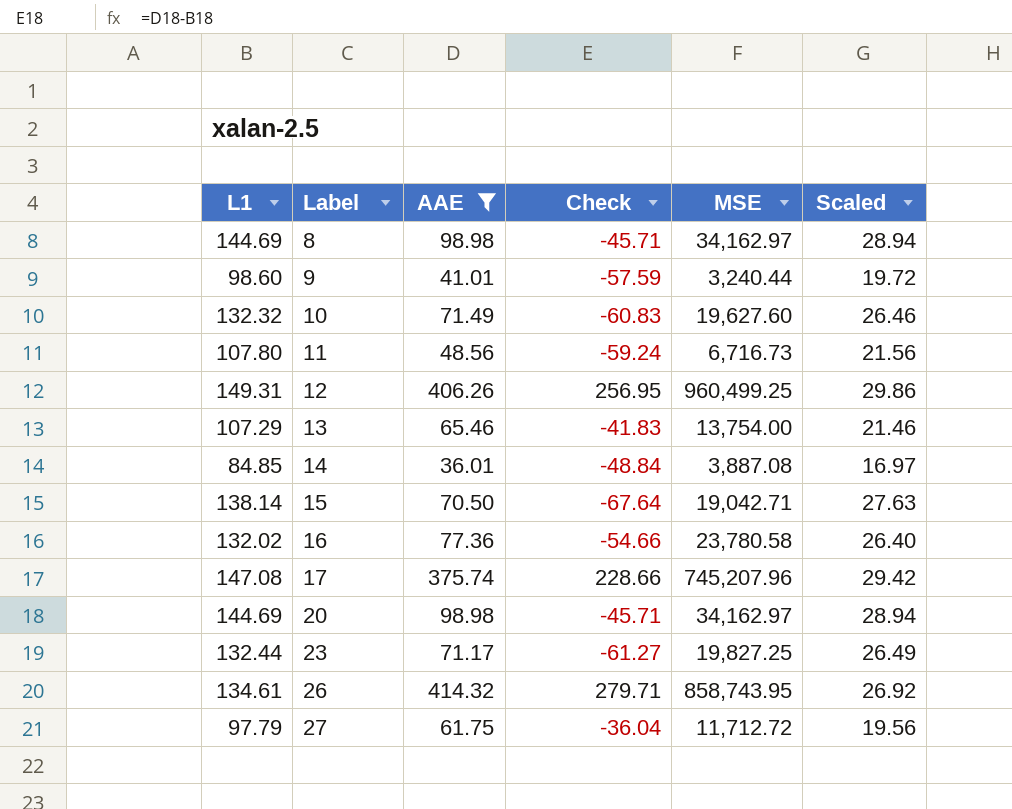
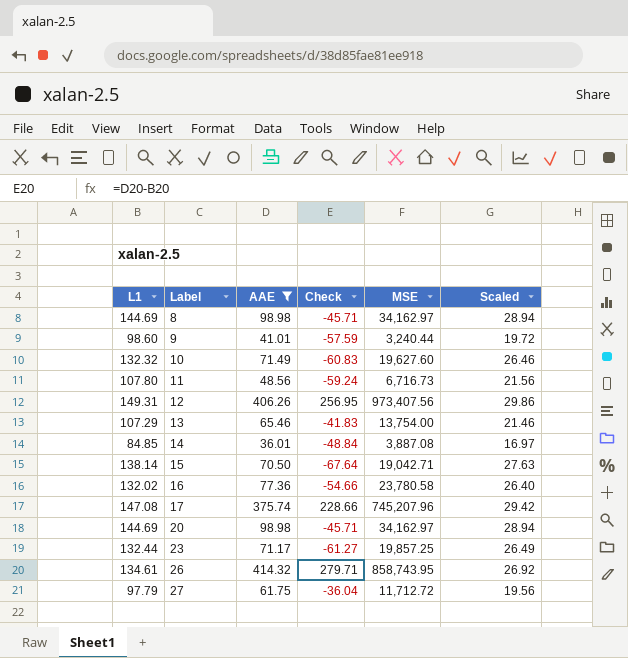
12 | MSE: 960,499.25 -> 973,407.56
23 | MSE: 19,827.25 -> 19,857.25

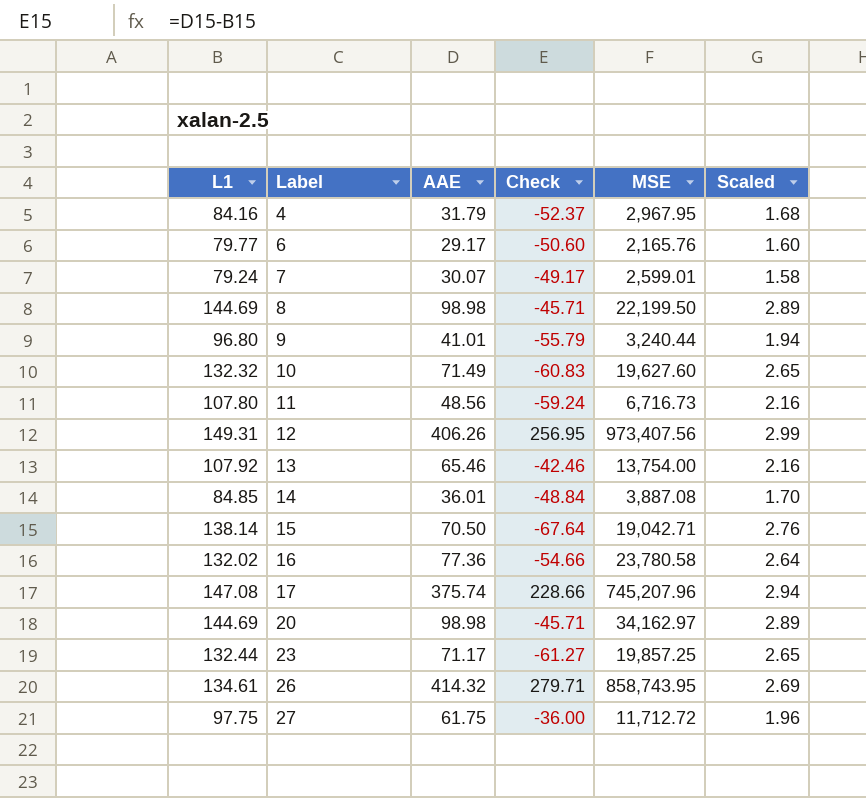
filter: AAE >= 36.01 -> none
column Scaled | formula: [L1] * 0.2 -> [L1] * 0.02
8 | MSE: 34,162.97 -> 22,199.50
9 | L1: 98.60 -> 96.80
9 | Check: -57.59 -> -55.79
13 | L1: 107.29 -> 107.92
13 | Check: -41.83 -> -42.46
27 | L1: 97.79 -> 97.75
27 | Check: -36.04 -> -36.00

